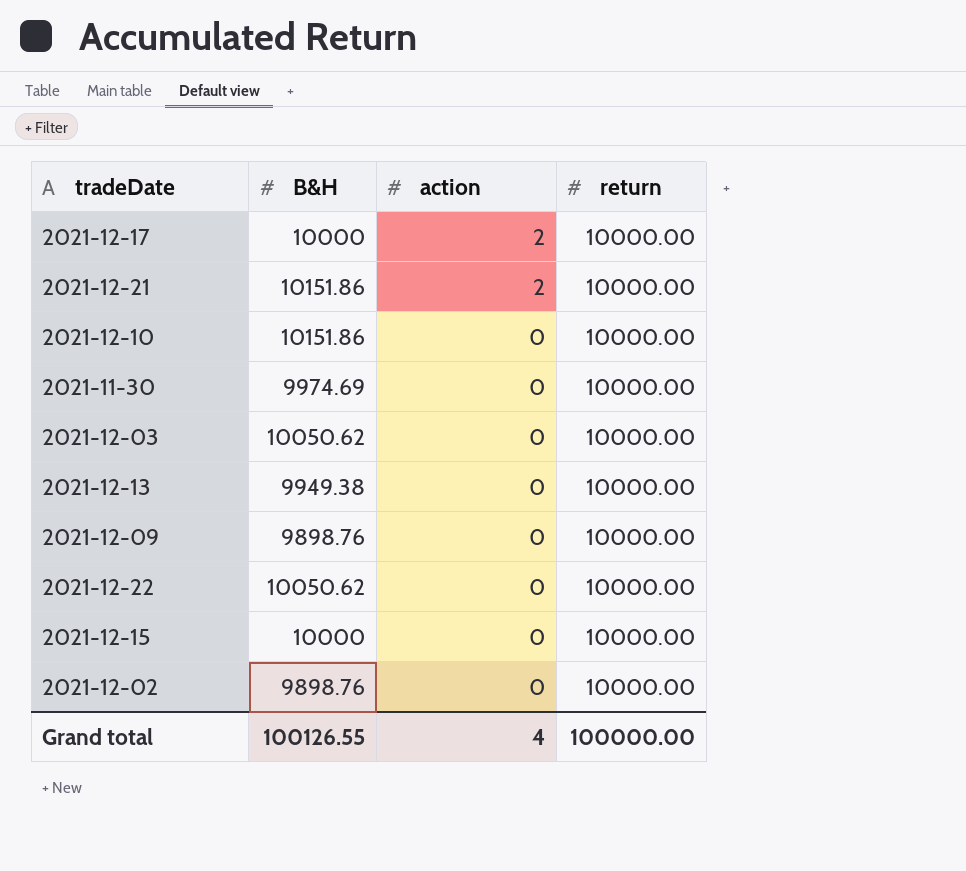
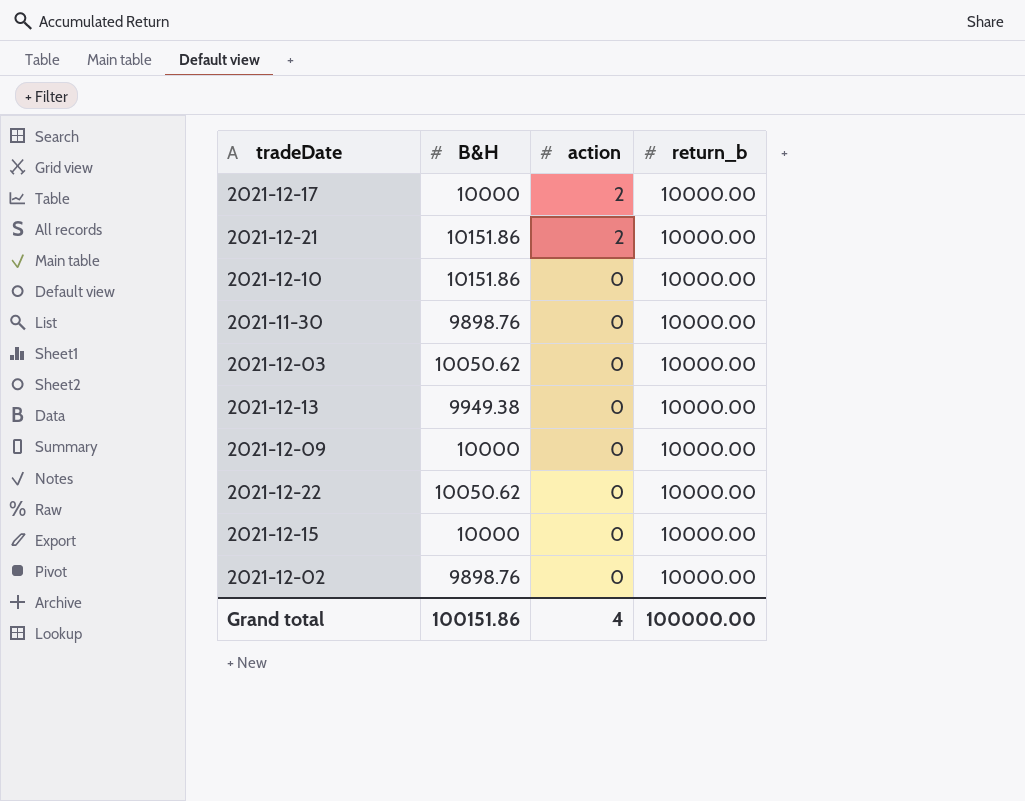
column name: return -> return_b
2021-11-30 | B&H: 9974.69 -> 9898.76
2021-12-09 | B&H: 9898.76 -> 10000
Grand total | B&H: 100126.55 -> 100151.86

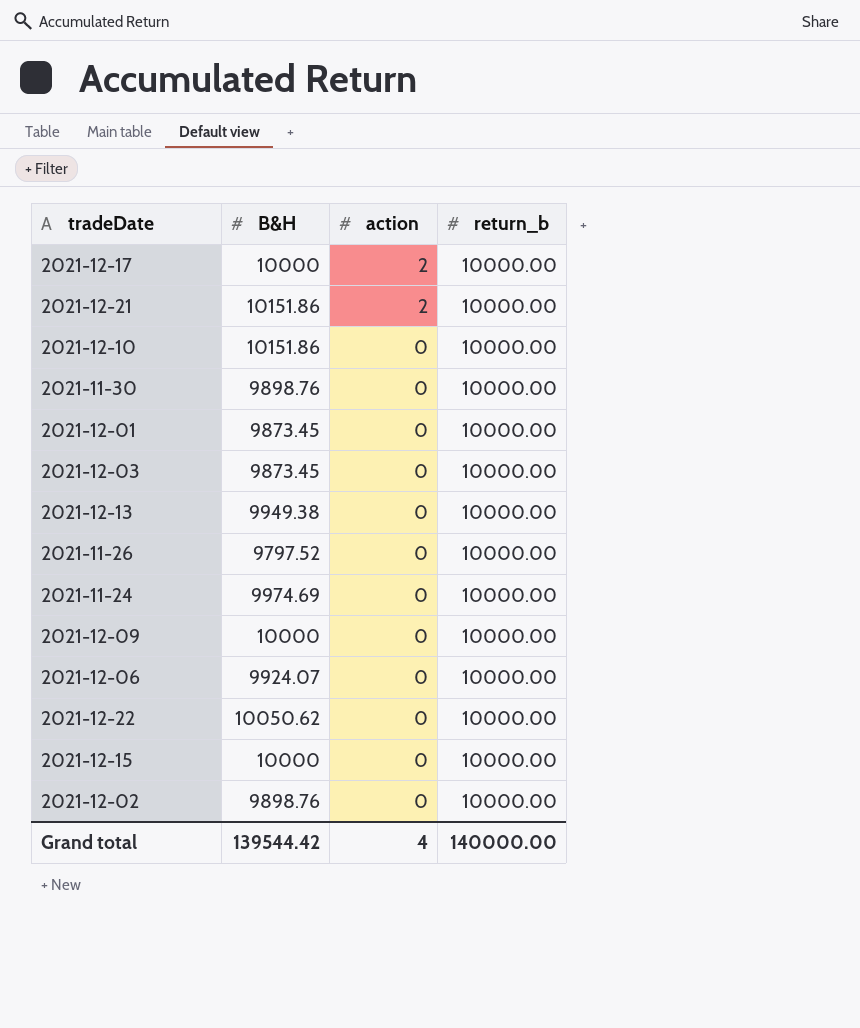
row 2021-12-01: none -> 9873.45 | 0 | 10000.00
2021-12-03 | B&H: 10050.62 -> 9873.45
row 2021-11-26: none -> 9797.52 | 0 | 10000.00
row 2021-11-24: none -> 9974.69 | 0 | 10000.00
row 2021-12-06: none -> 9924.07 | 0 | 10000.00
Grand total | B&H: 100151.86 -> 139544.42
Grand total | return_b: 100000.00 -> 140000.00

